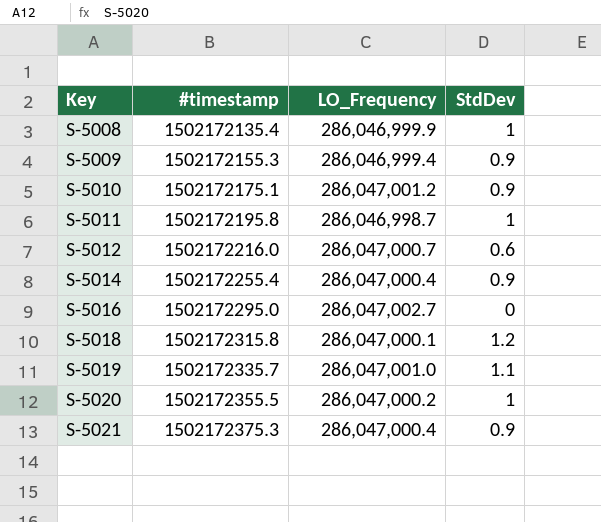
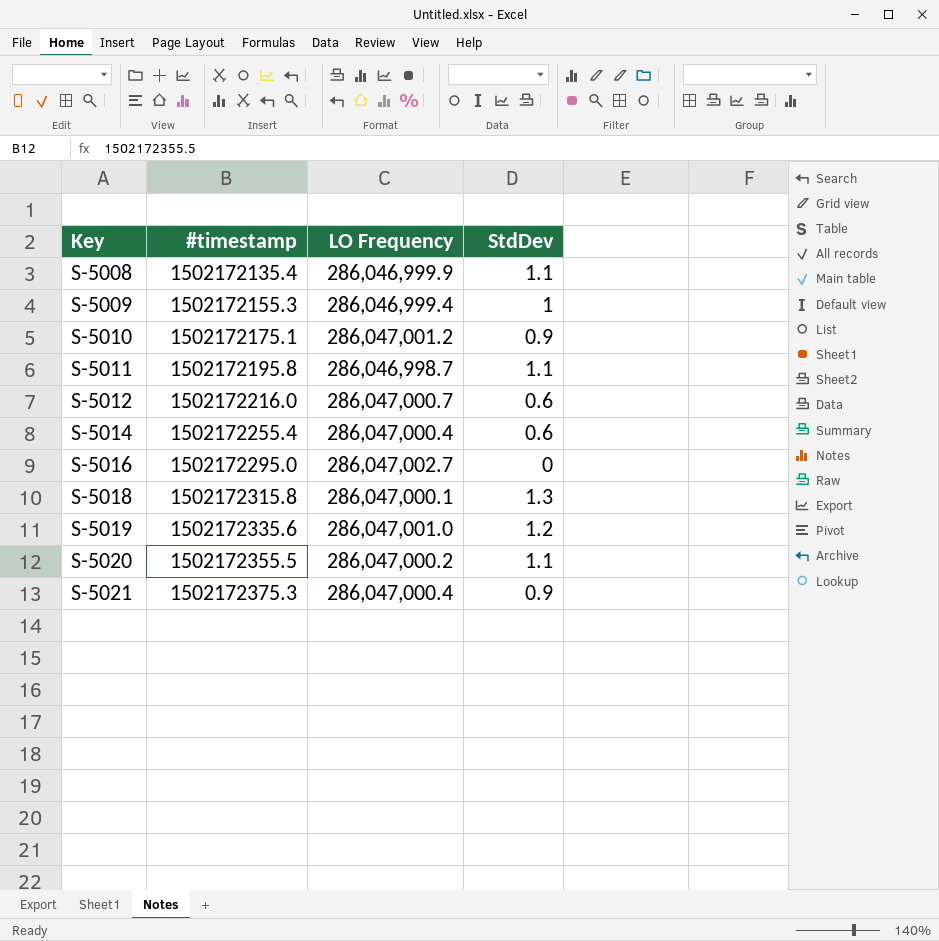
column name: LO_Frequency -> LO Frequency
S-5008 | StdDev: 1 -> 1.1
S-5009 | StdDev: 0.9 -> 1
S-5011 | StdDev: 1 -> 1.1
S-5014 | StdDev: 0.9 -> 0.6
S-5018 | StdDev: 1.2 -> 1.3
S-5019 | #timestamp: 1502172335.7 -> 1502172335.6
S-5019 | StdDev: 1.1 -> 1.2
S-5020 | StdDev: 1 -> 1.1

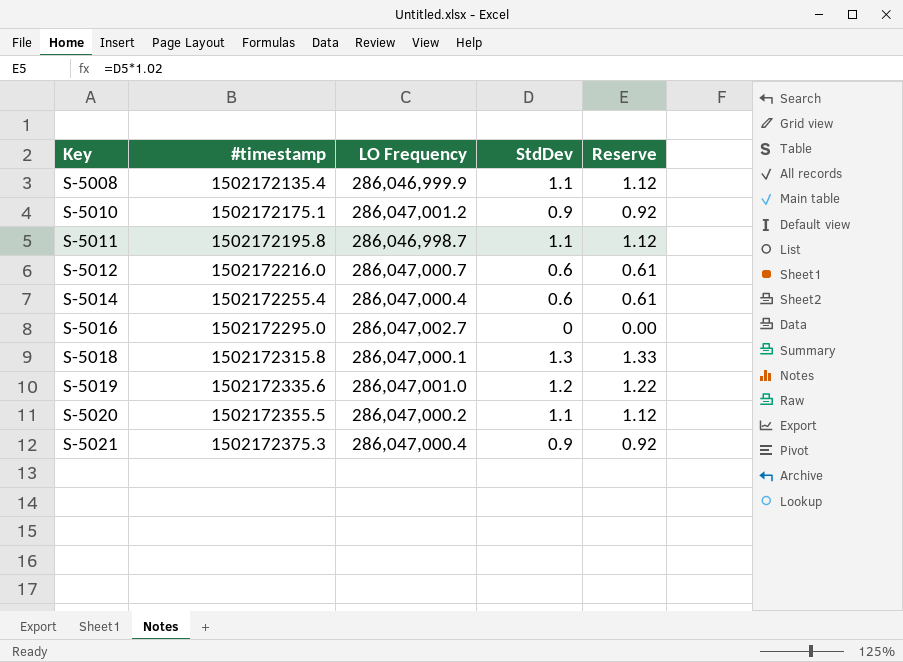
column Reserve | formula: none -> [StdDev] * 1.02
row S-5009: 1502172155.3 | 286,046,999.4 | 1 -> none

